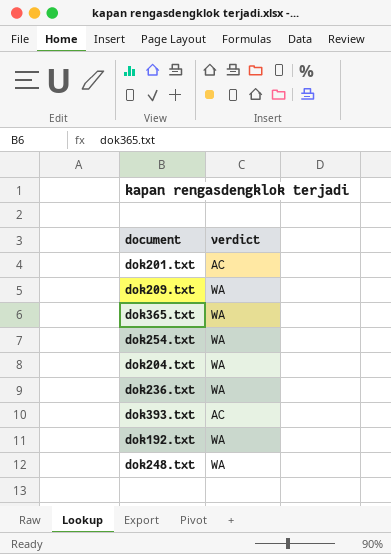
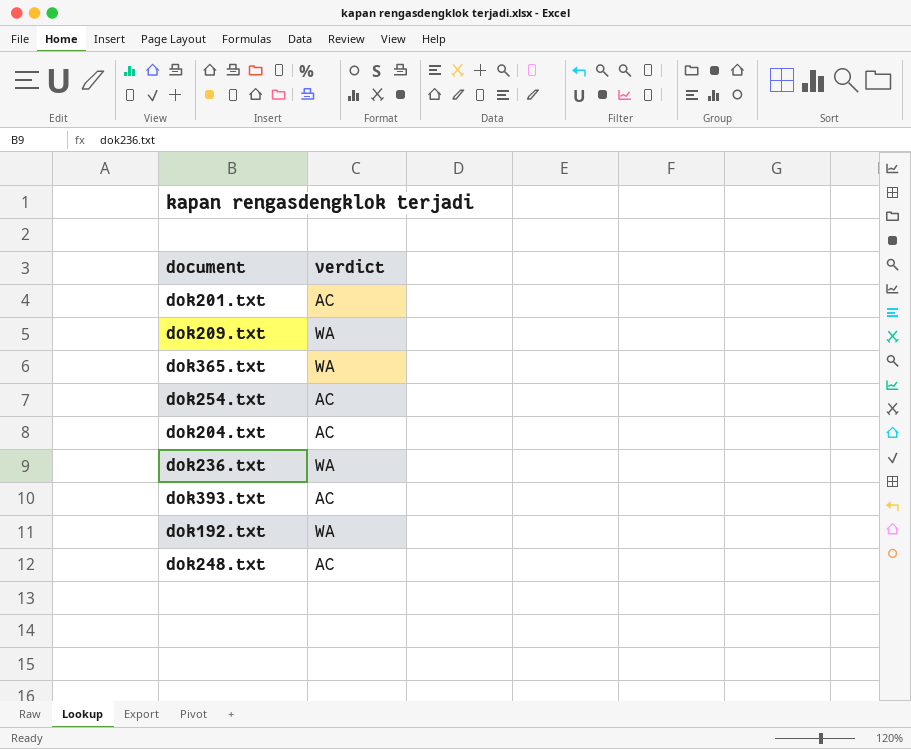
dok254.txt | verdict: WA -> AC
dok204.txt | verdict: WA -> AC
dok248.txt | verdict: WA -> AC

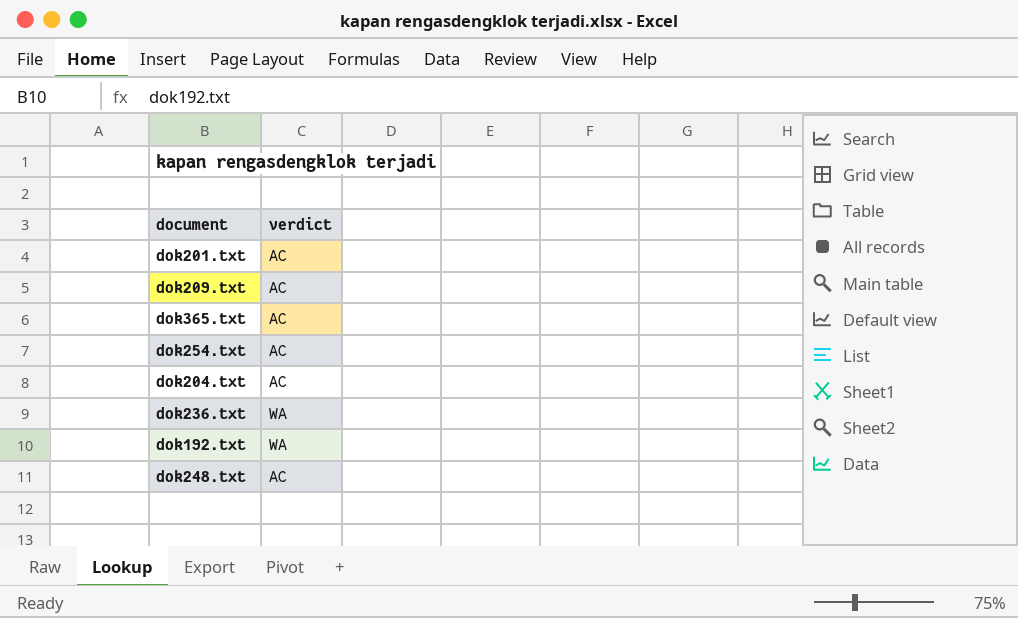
row dok393.txt: AC -> none
dok209.txt | verdict: WA -> AC
dok365.txt | verdict: WA -> AC

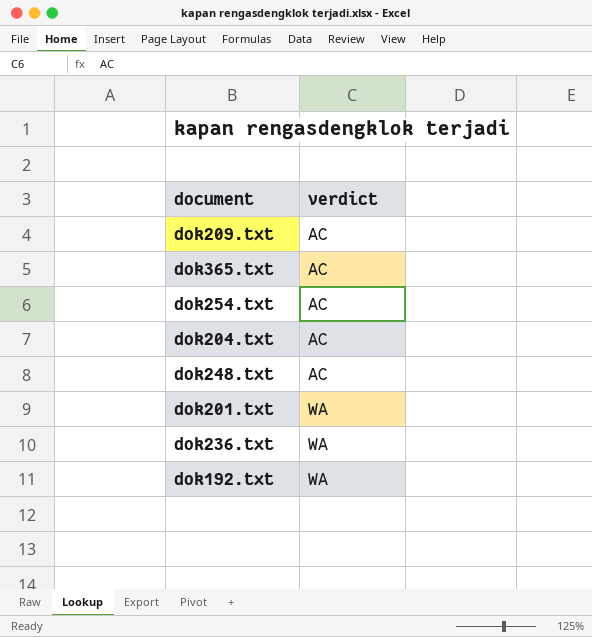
row order: none -> verdict ascending
dok201.txt | verdict: AC -> WA

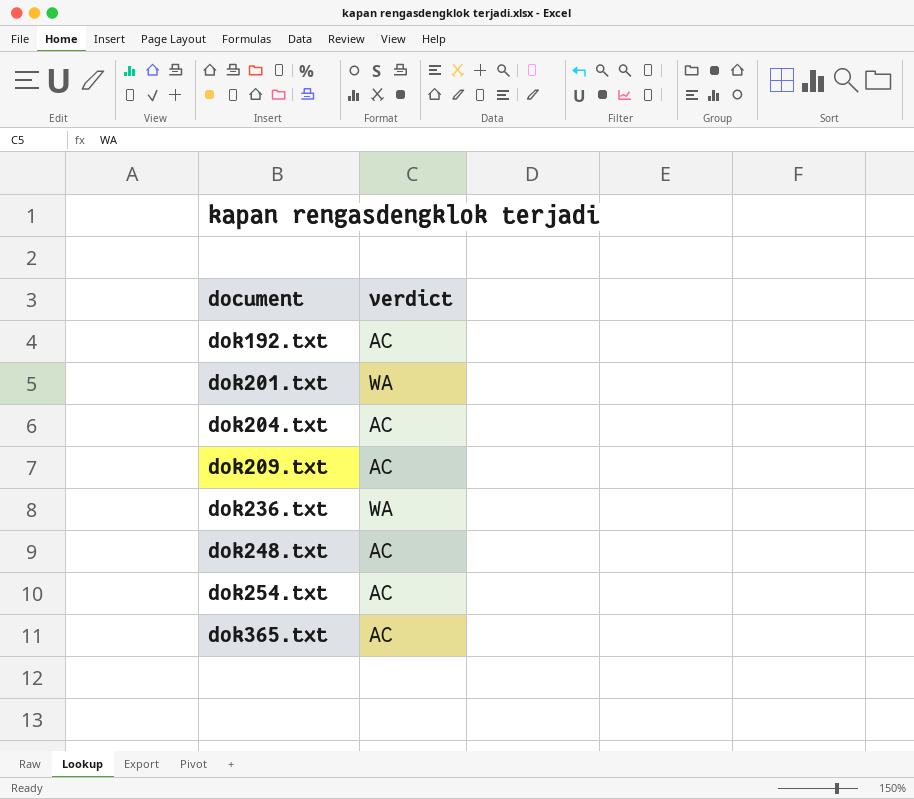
row order: verdict ascending -> document ascending
dok192.txt | verdict: WA -> AC

